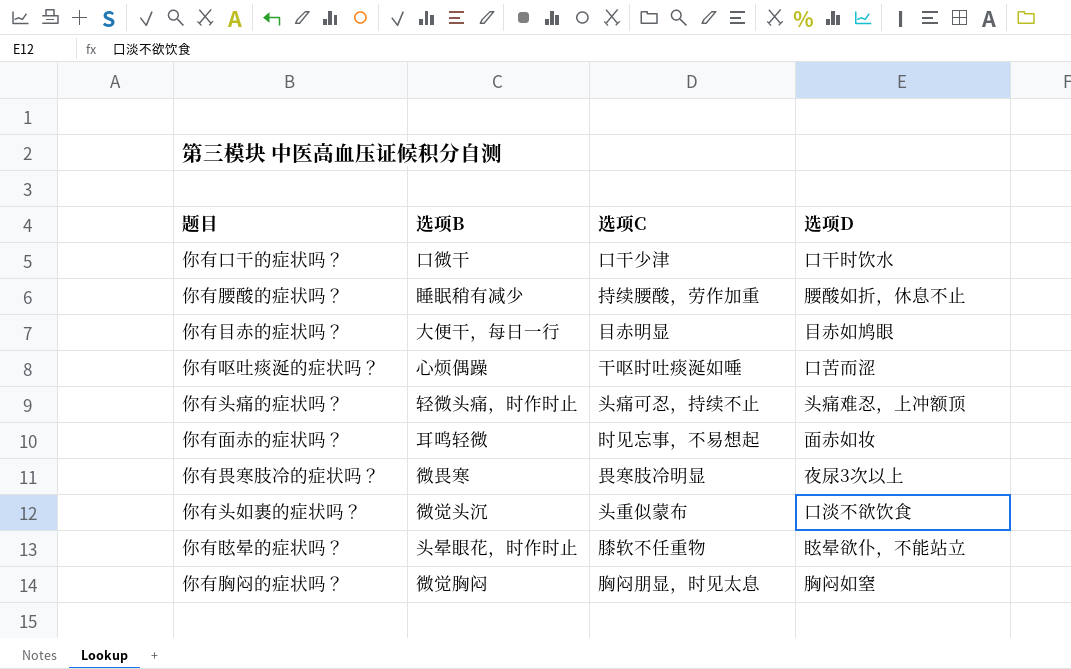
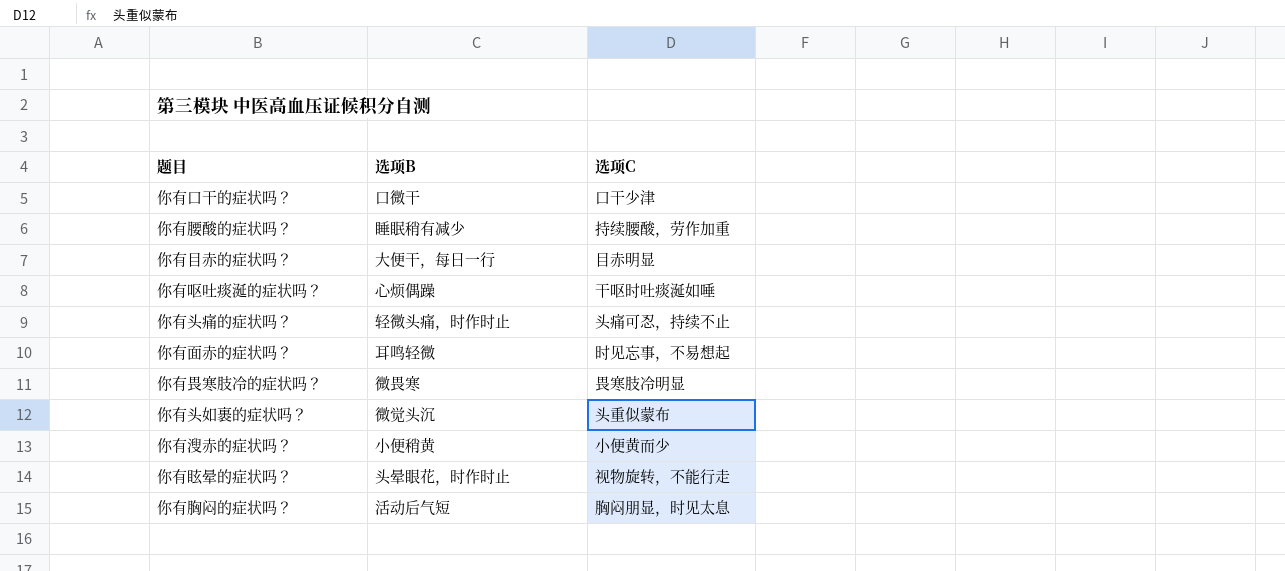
column 选项D | position: 4 -> none
row 你有溲赤的症状吗？: none -> 小便稍黄 | 小便黄而少
你有眩晕的症状吗？ | 选项C: 膝软不任重物 -> 视物旋转，不能行走
你有胸闷的症状吗？ | 选项B: 微觉胸闷 -> 活动后气短

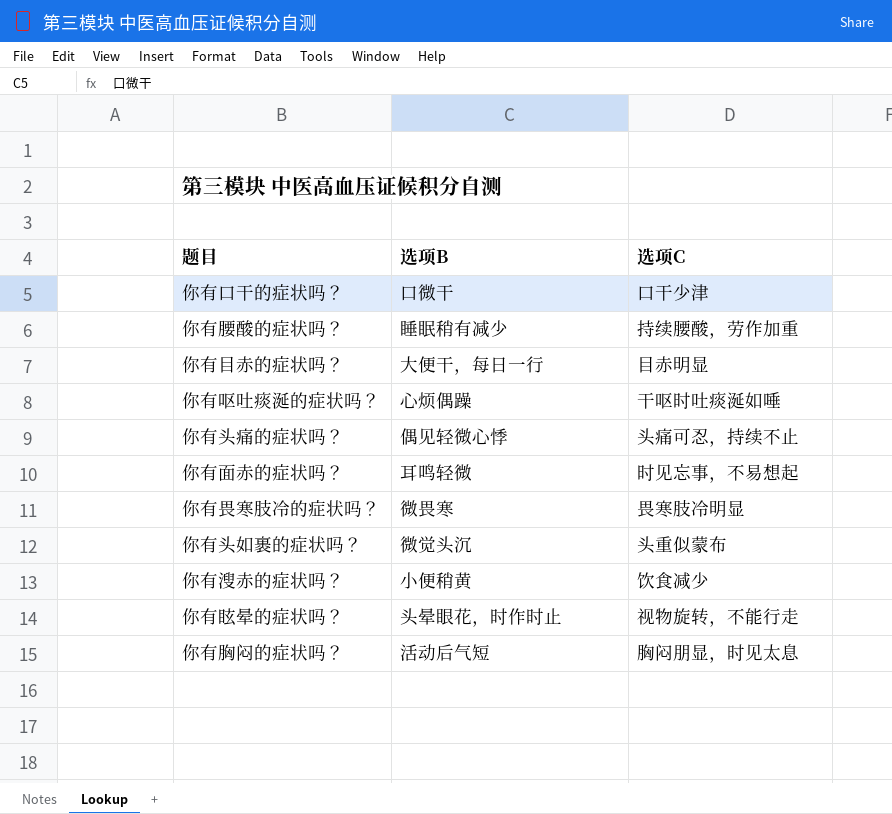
你有头痛的症状吗？ | 选项B: 轻微头痛，时作时止 -> 偶见轻微心悸
你有溲赤的症状吗？ | 选项C: 小便黄而少 -> 饮食减少

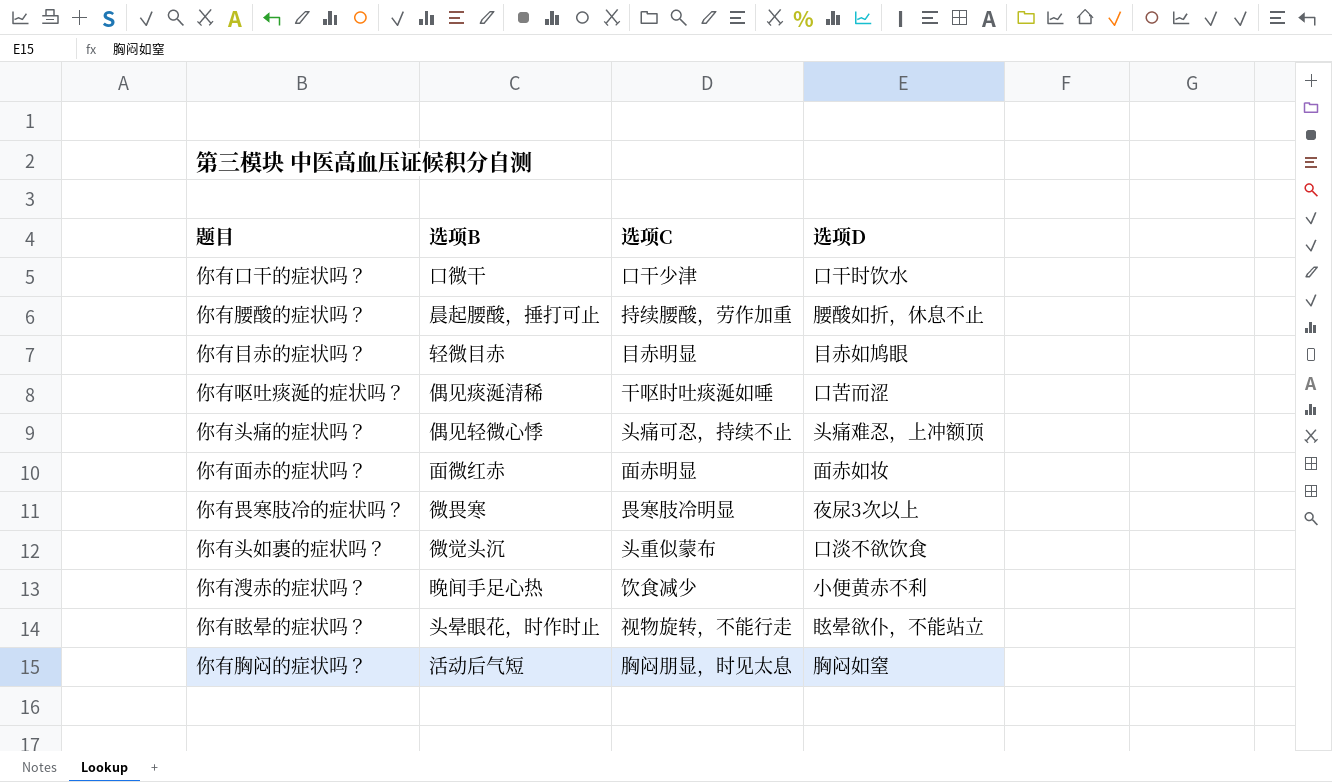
column 选项D | position: none -> 4
你有腰酸的症状吗？ | 选项B: 睡眠稍有减少 -> 晨起腰酸，捶打可止
你有目赤的症状吗？ | 选项B: 大便干，每日一行 -> 轻微目赤
你有呕吐痰涎的症状吗？ | 选项B: 心烦偶躁 -> 偶见痰涎清稀
你有面赤的症状吗？ | 选项B: 耳鸣轻微 -> 面微红赤
你有面赤的症状吗？ | 选项C: 时见忘事，不易想起 -> 面赤明显
你有溲赤的症状吗？ | 选项B: 小便稍黄 -> 晚间手足心热

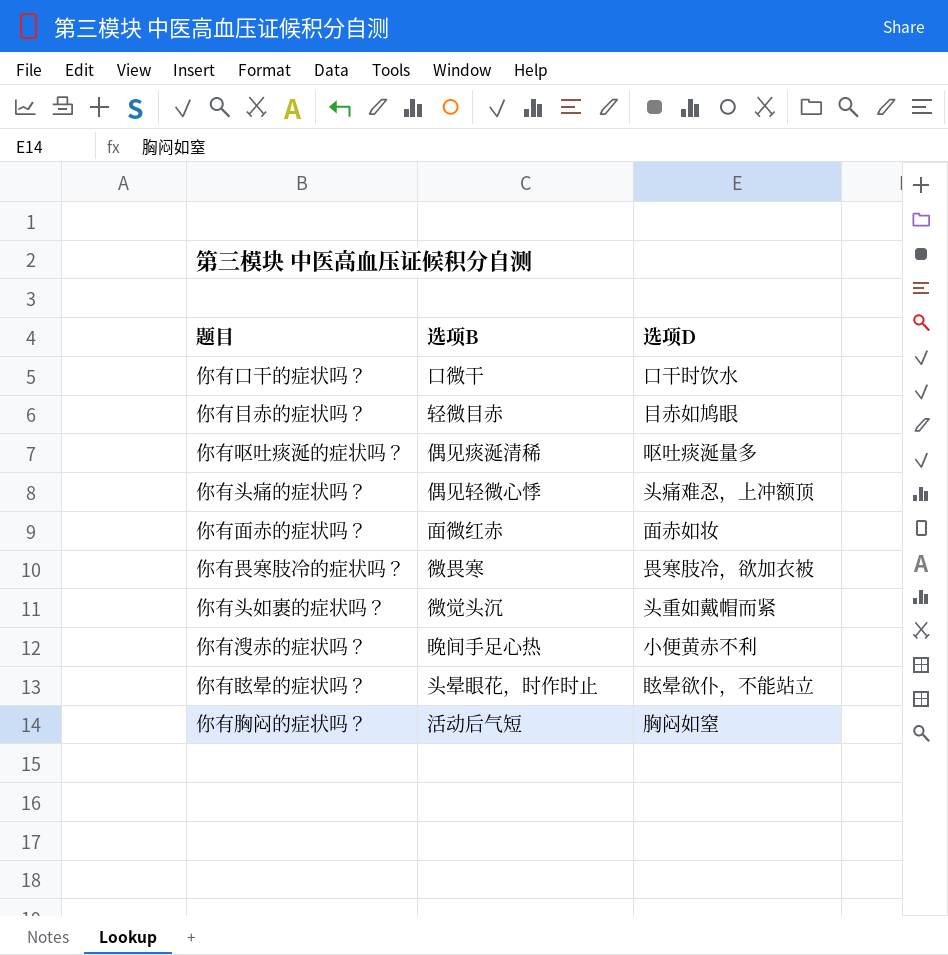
column 选项C | position: 3 -> none
row 你有腰酸的症状吗？: 晨起腰酸，捶打可止 | 持续腰酸，劳作加重 | 腰酸如折，休息不止 -> none
你有呕吐痰涎的症状吗？ | 选项D: 口苦而涩 -> 呕吐痰涎量多
你有畏寒肢冷的症状吗？ | 选项D: 夜尿3次以上 -> 畏寒肢冷，欲加衣被
你有头如裹的症状吗？ | 选项D: 口淡不欲饮食 -> 头重如戴帽而紧

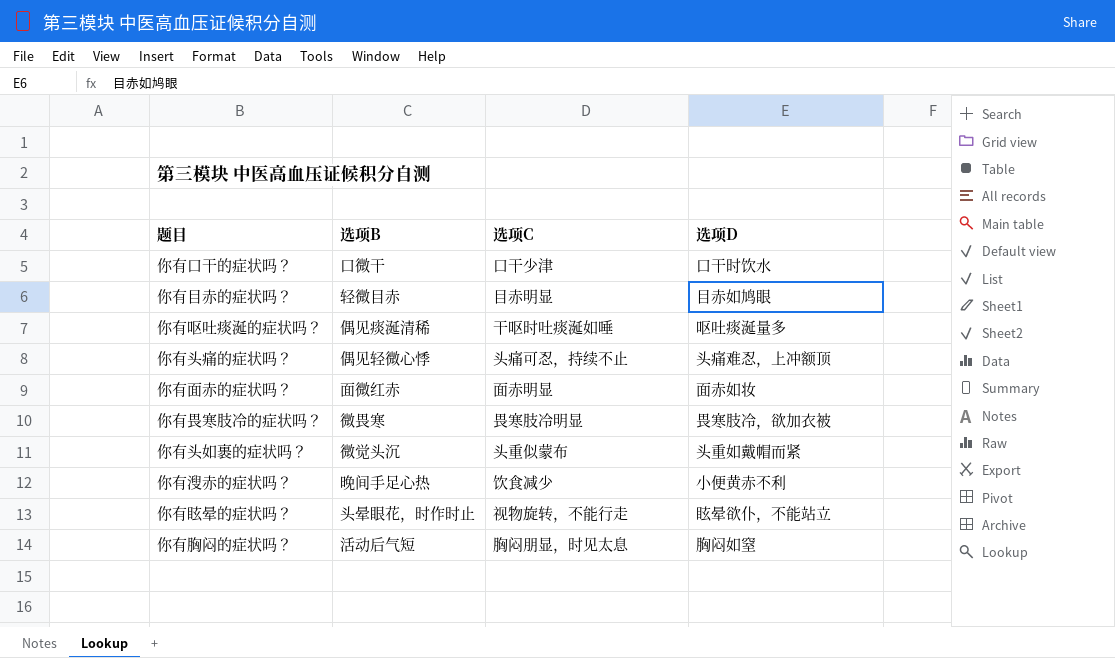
column 选项C | position: none -> 3

